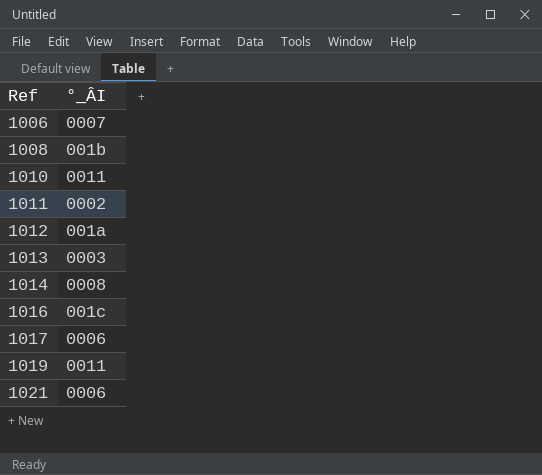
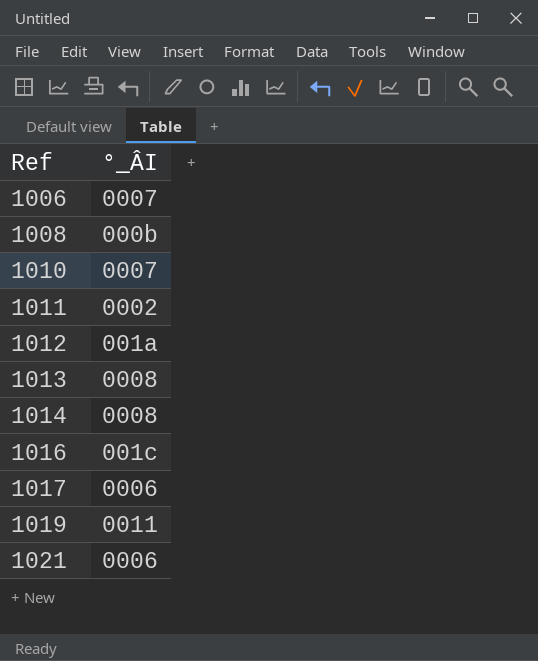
1008 | °_ÂI: 001b -> 000b
1010 | °_ÂI: 0011 -> 0007
1013 | °_ÂI: 0003 -> 0008

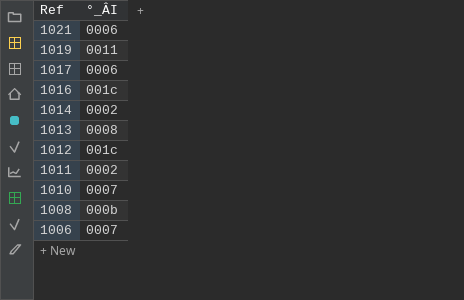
row order: Ref ascending -> Ref descending
1014 | °_ÂI: 0008 -> 0002
1012 | °_ÂI: 001a -> 001c

